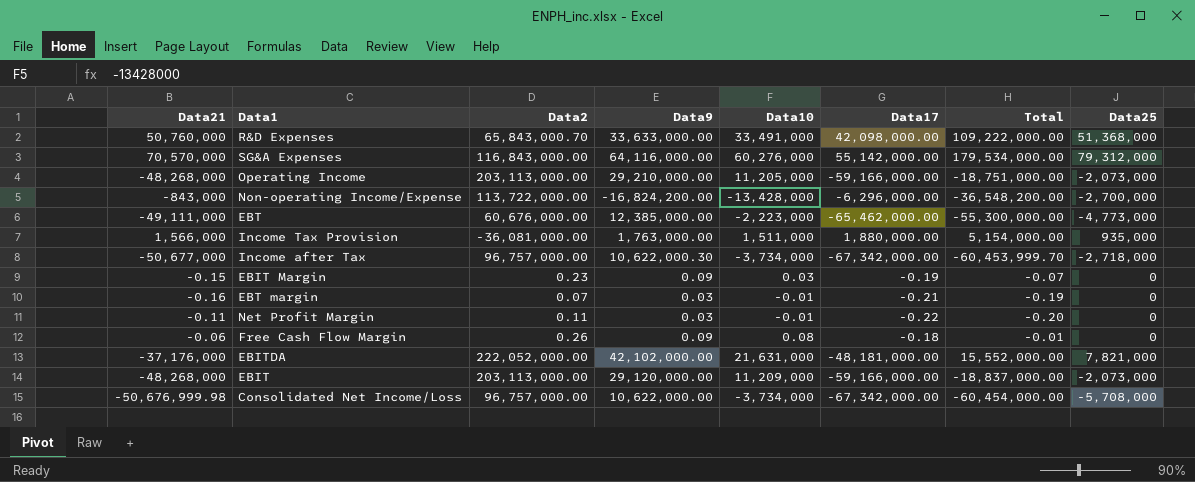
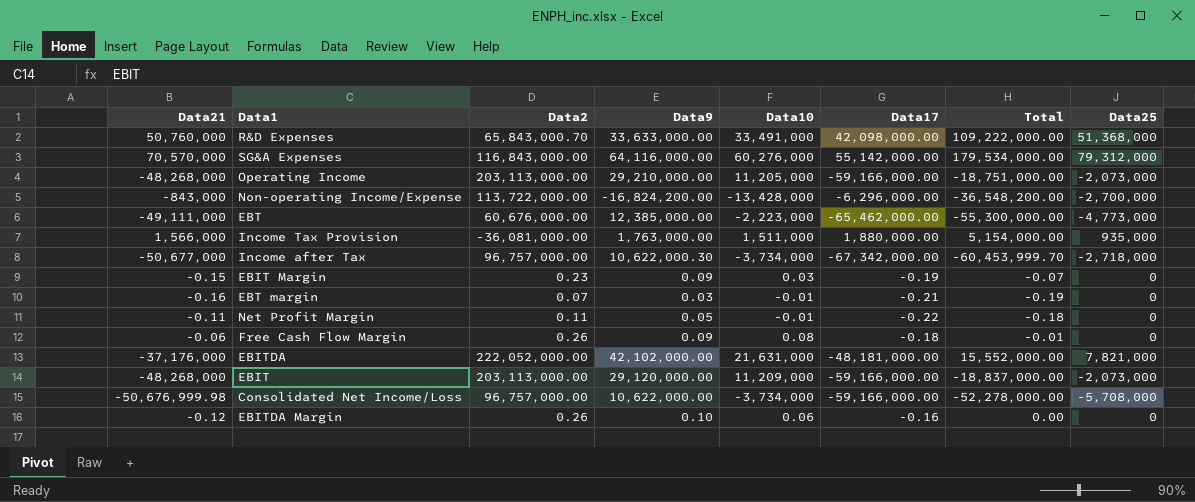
Net Profit Margin | Data9: 0.03 -> 0.05
Net Profit Margin | Total: -0.20 -> -0.18
Consolidated Net Income/Loss | Data17: -67,342,000.00 -> -59,166,000.00
Consolidated Net Income/Loss | Total: -60,454,000.00 -> -52,278,000.00
row EBITDA Margin: none -> -0.12 | 0.26 | 0.10 | 0.06 | -0.16 | 0.00 | 0

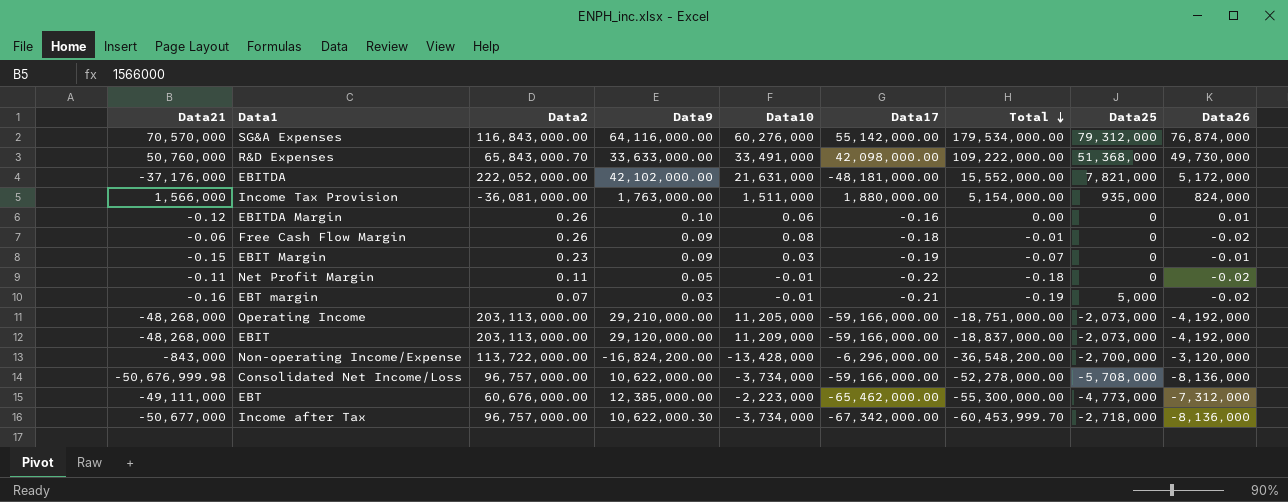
row order: none -> Total descending
column Data26 | position: none -> 9
EBT margin | Data25: 0 -> 5,000

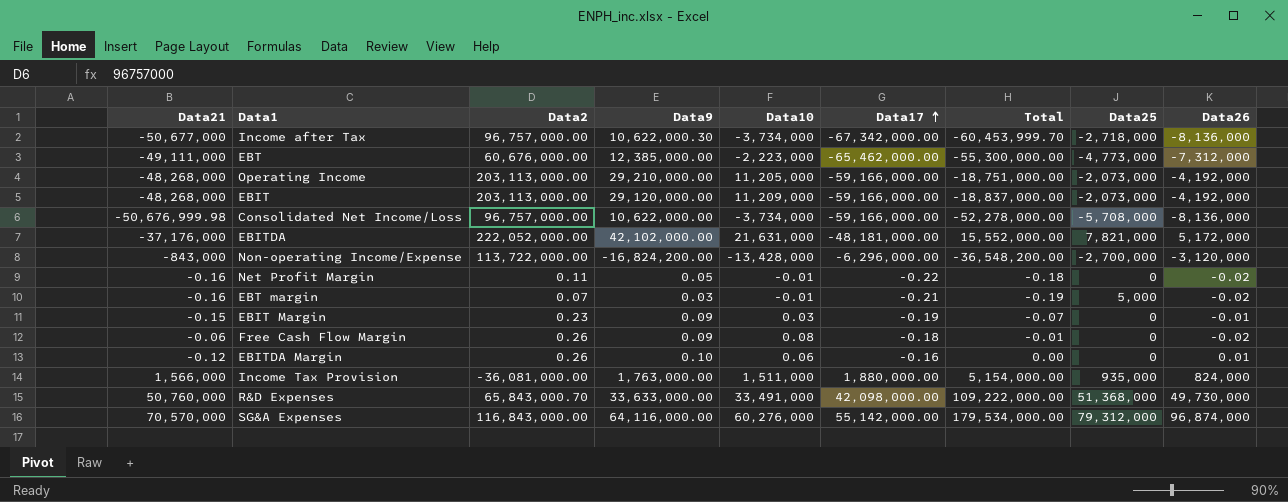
row order: Total descending -> Data17 ascending
Net Profit Margin | Data21: -0.11 -> -0.16
SG&A Expenses | Data26: 76,874,000 -> 96,874,000

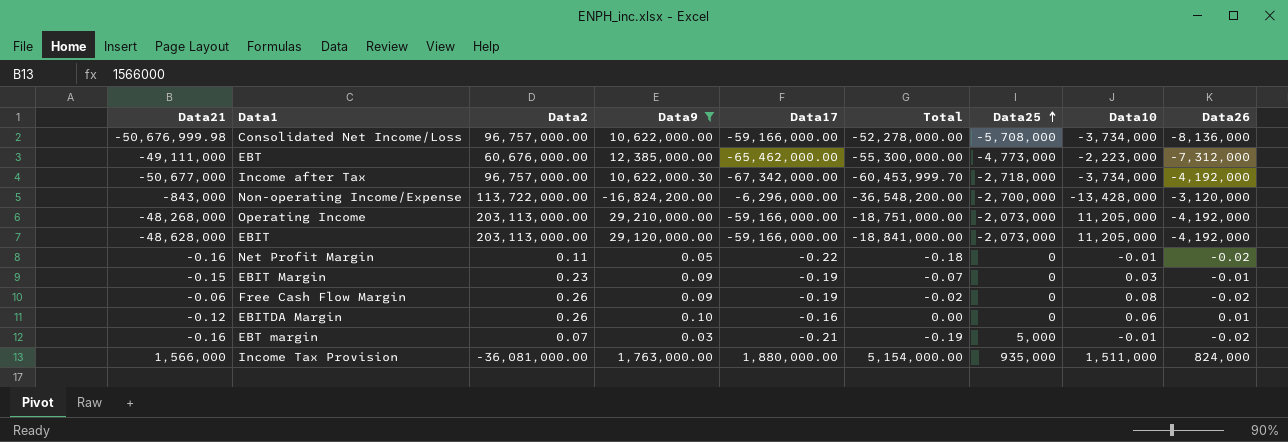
filter: none -> Data9 <= 29,210,000.00
row order: Data17 ascending -> Data25 ascending
column Data10 | position: 5 -> 8
Income after Tax | Data26: -8,136,000 -> -4,192,000
EBIT | Data21: -48,268,000 -> -48,628,000
EBIT | Total: -18,837,000.00 -> -18,841,000.00
EBIT | Data10: 11,209,000 -> 11,205,000
Free Cash Flow Margin | Data17: -0.18 -> -0.19
Free Cash Flow Margin | Total: -0.01 -> -0.02

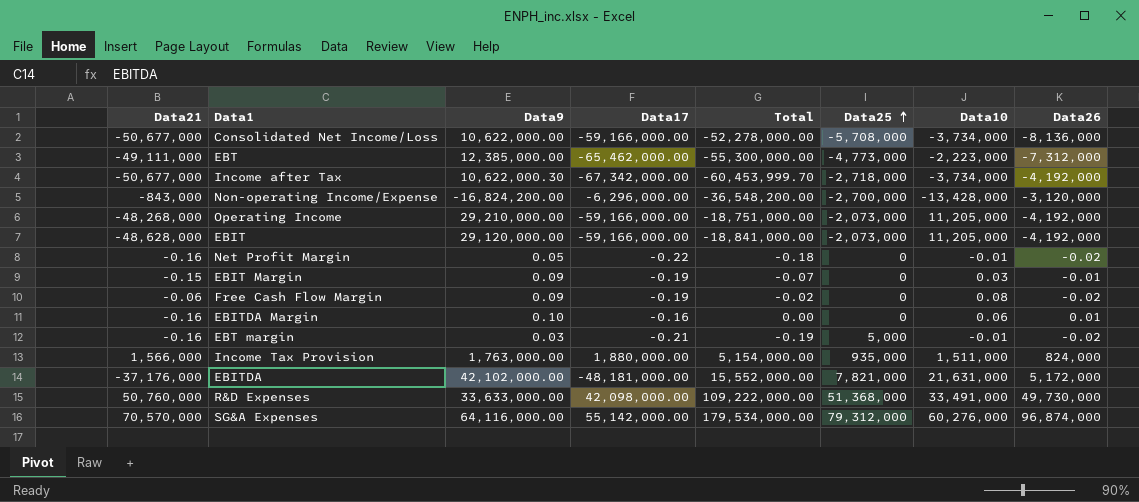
filter: Data9 <= 29,210,000.00 -> none
column Data2 | position: 3 -> none
Consolidated Net Income/Loss | Data21: -50,676,999.98 -> -50,677,000
EBITDA Margin | Data21: -0.12 -> -0.16

